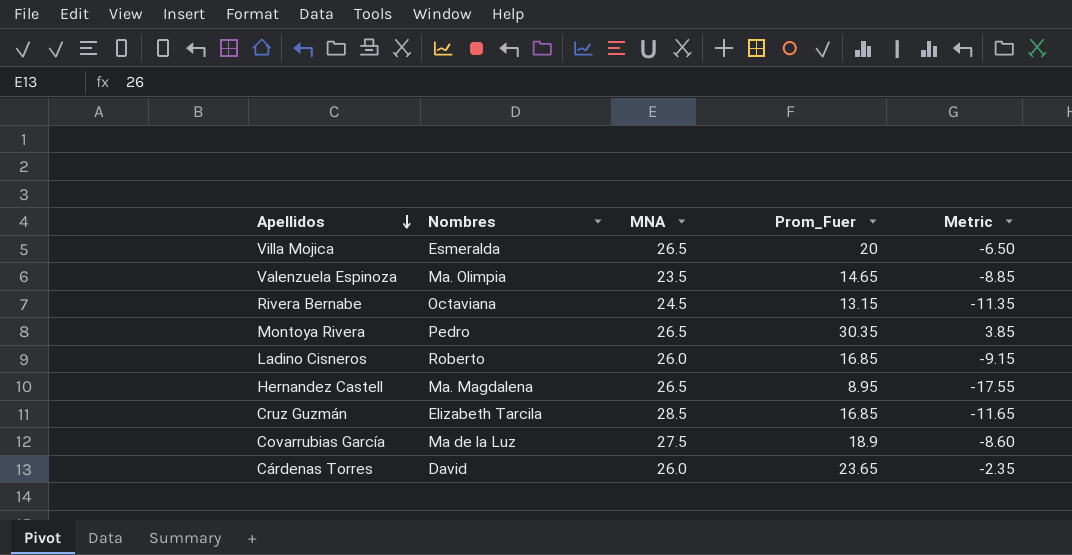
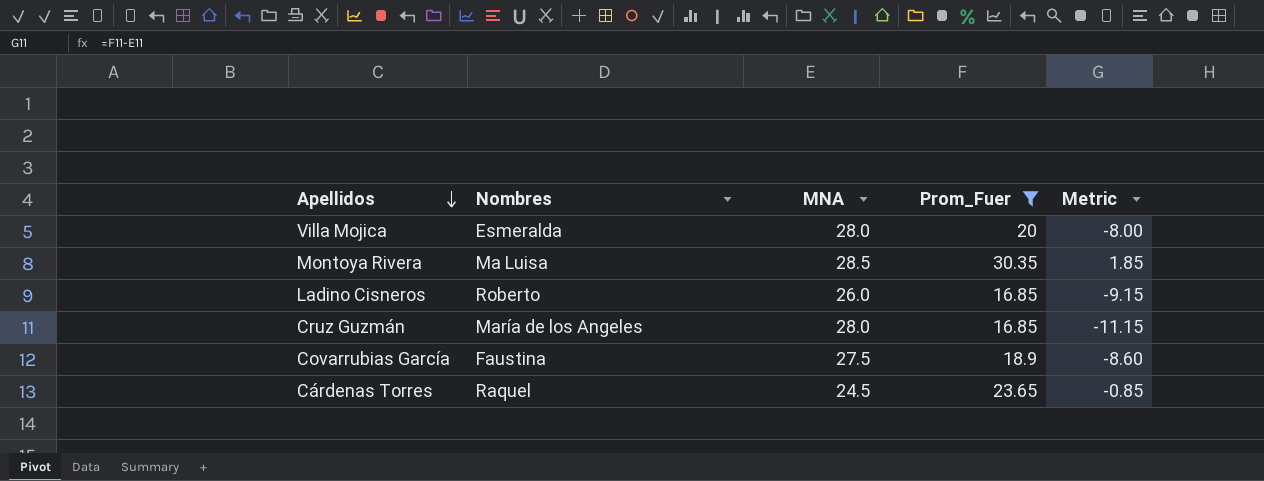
filter: none -> Prom_Fuer >= 16.85
Villa Mojica | MNA: 26.5 -> 28.0
Villa Mojica | Metric: -6.50 -> -8.00
Montoya Rivera | Nombres: Pedro -> Ma Luisa
Montoya Rivera | MNA: 26.5 -> 28.5
Montoya Rivera | Metric: 3.85 -> 1.85
Cruz Guzmán | Nombres: Elizabeth Tarcila -> María de los Angeles
Cruz Guzmán | MNA: 28.5 -> 28.0
Cruz Guzmán | Metric: -11.65 -> -11.15
Covarrubias García | Nombres: Ma de la Luz -> Faustina
Cárdenas Torres | Nombres: David -> Raquel
Cárdenas Torres | MNA: 26.0 -> 24.5
Cárdenas Torres | Metric: -2.35 -> -0.85

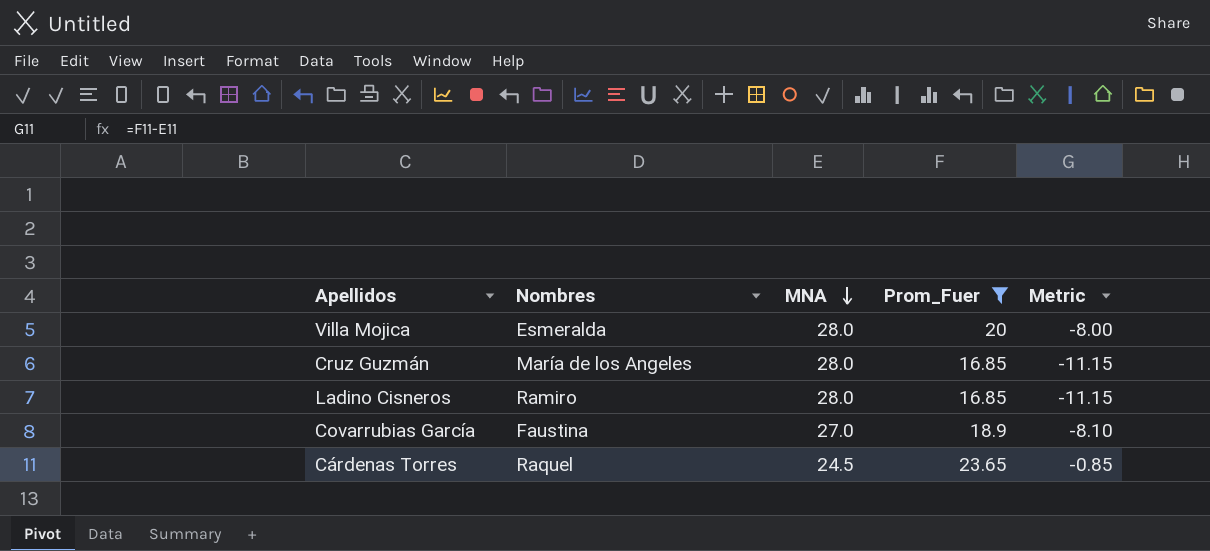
row order: Apellidos descending -> MNA descending
row Montoya Rivera: Ma Luisa | 28.5 | 30.35 | 1.85 -> none
Ladino Cisneros | Nombres: Roberto -> Ramiro
Ladino Cisneros | MNA: 26.0 -> 28.0
Ladino Cisneros | Metric: -9.15 -> -11.15
Covarrubias García | MNA: 27.5 -> 27.0
Covarrubias García | Metric: -8.60 -> -8.10

